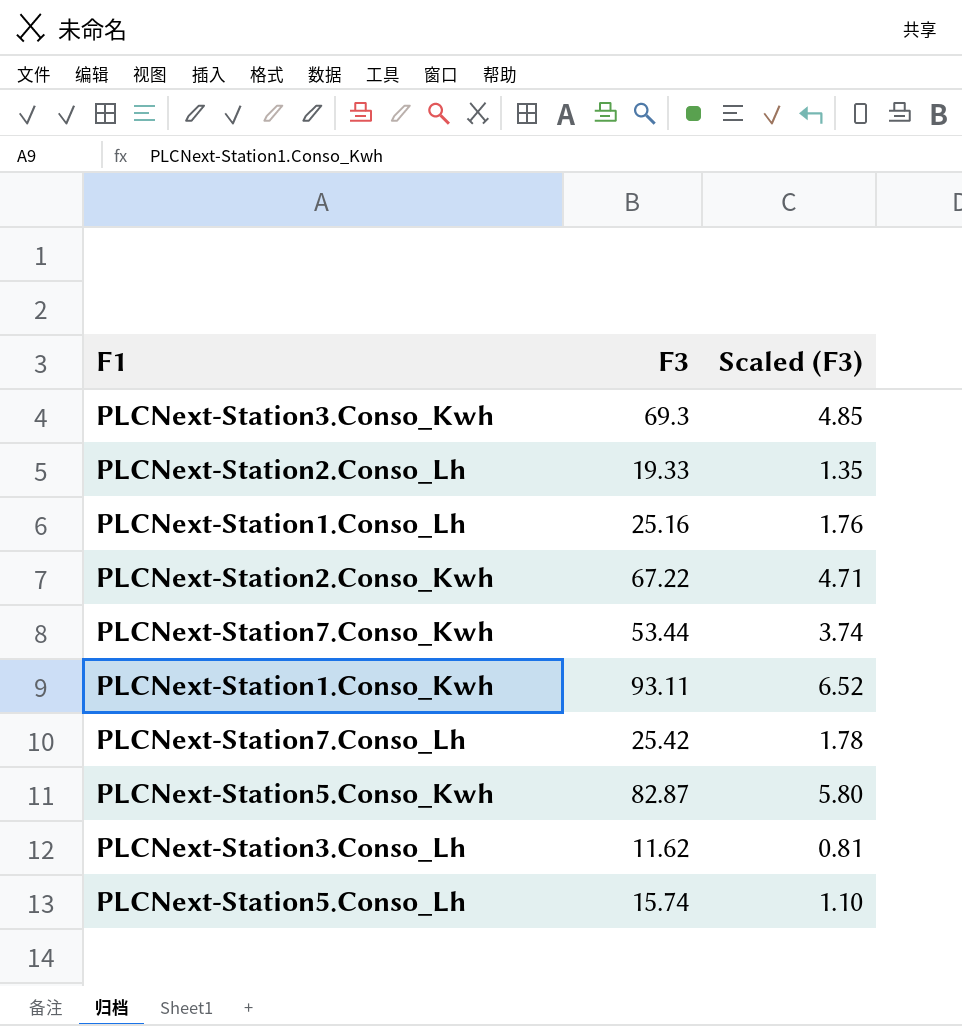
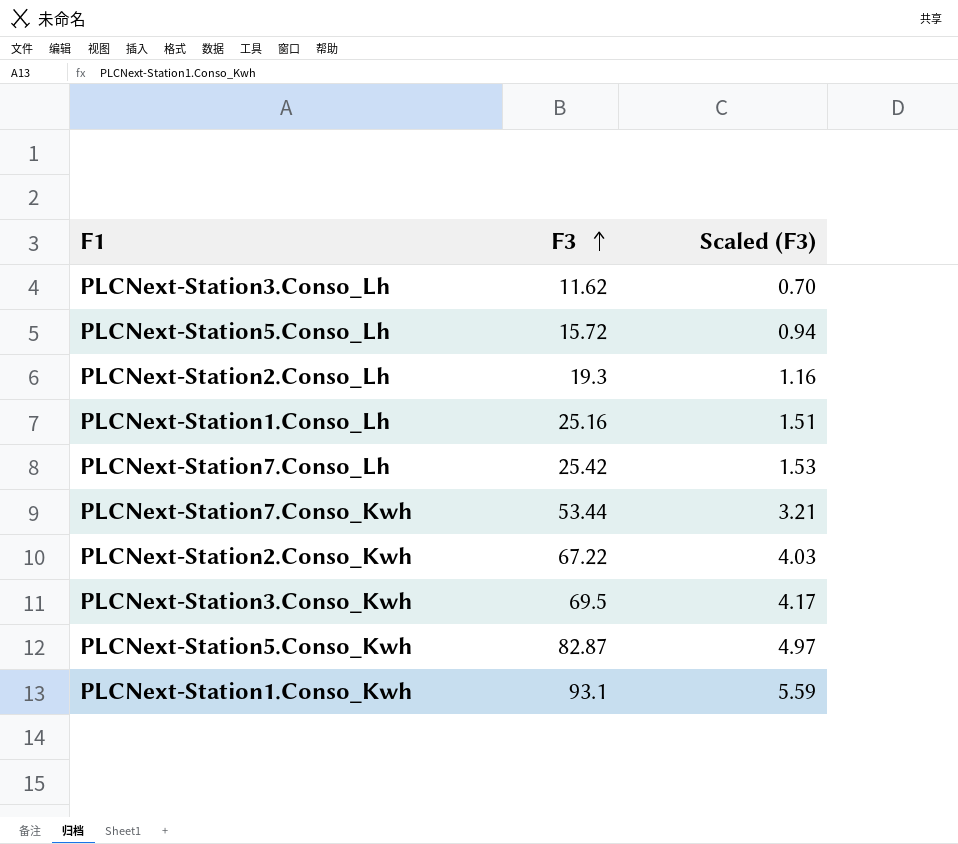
row order: none -> F3 ascending
column Scaled (F3) | formula: [F3] * 0.07 -> [F3] * 0.06
PLCNext-Station5.Conso_Lh | F3: 15.74 -> 15.72
PLCNext-Station2.Conso_Lh | F3: 19.33 -> 19.3
PLCNext-Station3.Conso_Kwh | F3: 69.3 -> 69.5
PLCNext-Station1.Conso_Kwh | F3: 93.11 -> 93.1

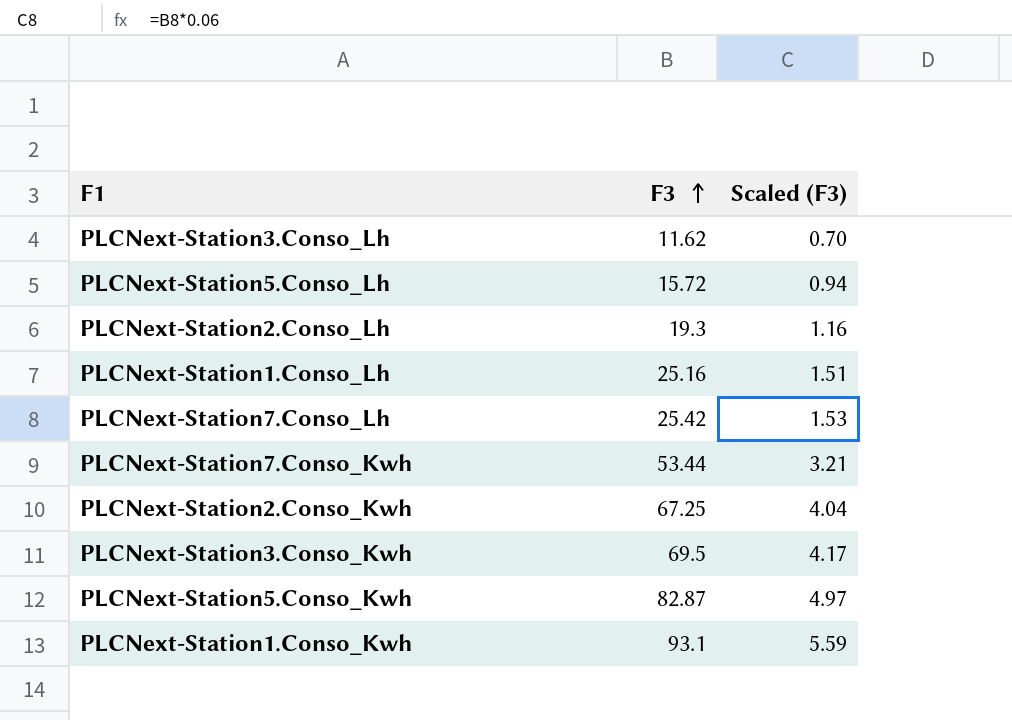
PLCNext-Station2.Conso_Kwh | F3: 67.22 -> 67.25
PLCNext-Station2.Conso_Kwh | Scaled (F3): 4.03 -> 4.04

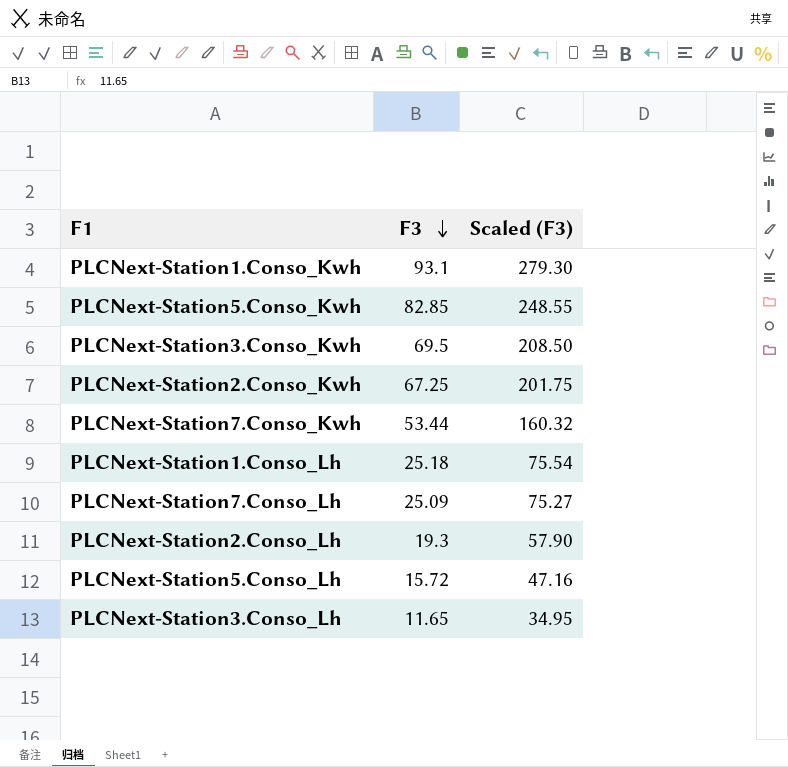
row order: F3 ascending -> F3 descending
column Scaled (F3) | formula: [F3] * 0.06 -> [F3] * 3
PLCNext-Station5.Conso_Kwh | F3: 82.87 -> 82.85
PLCNext-Station1.Conso_Lh | F3: 25.16 -> 25.18
PLCNext-Station7.Conso_Lh | F3: 25.42 -> 25.09
PLCNext-Station3.Conso_Lh | F3: 11.62 -> 11.65

